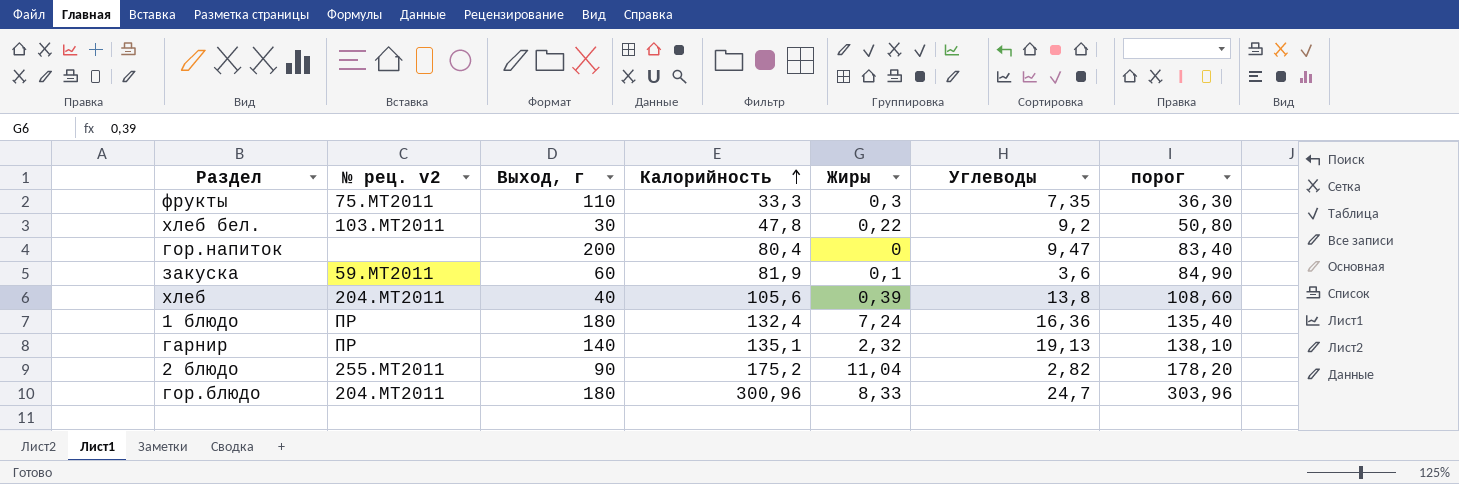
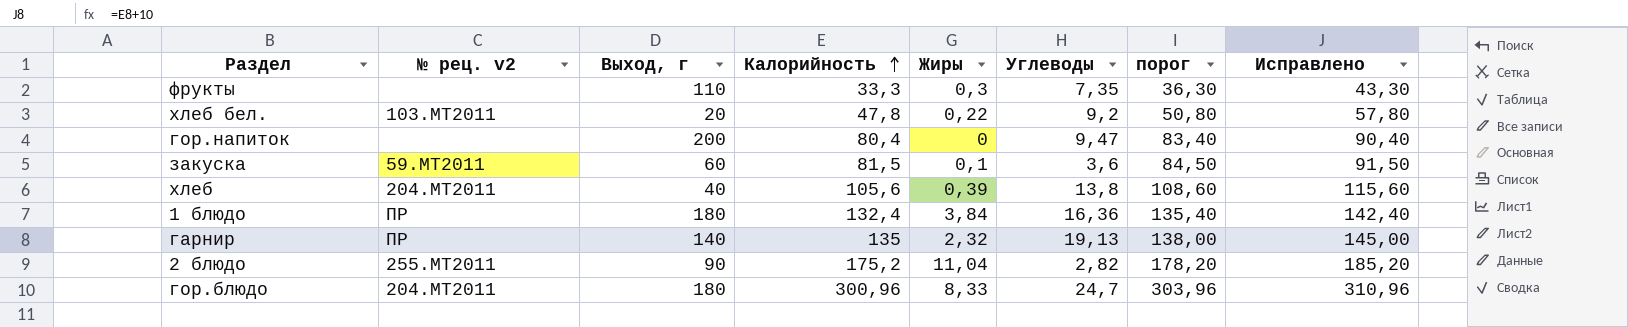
column Исправлено | formula: none -> [Калорийность] + 10
фрукты | № рец. v2: 75.МТ2011 -> none
хлеб бел. | Выход, г: 30 -> 20
закуска | Калорийность: 81,9 -> 81,5
закуска | порог: 84,90 -> 84,50
1 блюдо | Жиры: 7,24 -> 3,84
гарнир | Калорийность: 135,1 -> 135
гарнир | порог: 138,10 -> 138,00

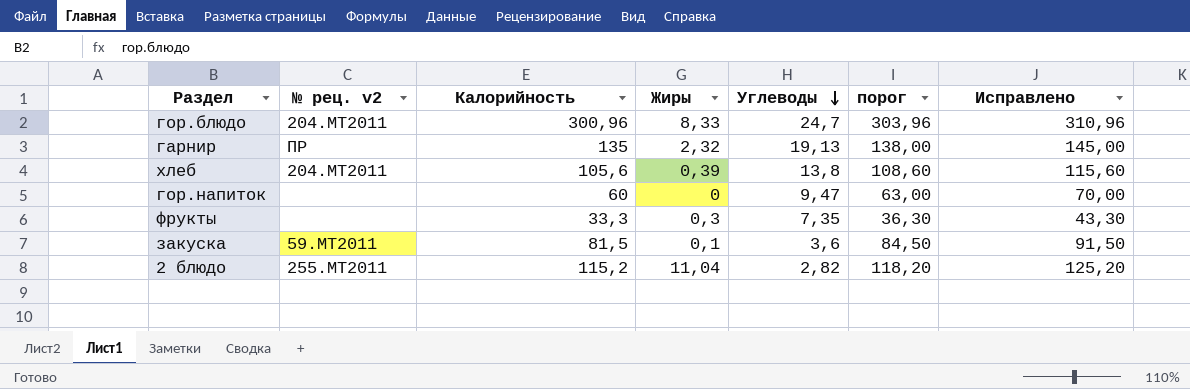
row order: Калорийность ascending -> Углеводы descending
column Выход, г | position: 3 -> none
row хлеб бел.: 103.МТ2011 | 20 | 47,8 | 0,22 | 9,2 | 50,80 | 57,80 -> none
row 1 блюдо: ПР | 180 | 132,4 | 3,84 | 16,36 | 135,40 | 142,40 -> none
гор.напиток | Калорийность: 80,4 -> 60
гор.напиток | порог: 83,40 -> 63,00
гор.напиток | Исправлено: 90,40 -> 70,00
2 блюдо | Калорийность: 175,2 -> 115,2
2 блюдо | порог: 178,20 -> 118,20
2 блюдо | Исправлено: 185,20 -> 125,20

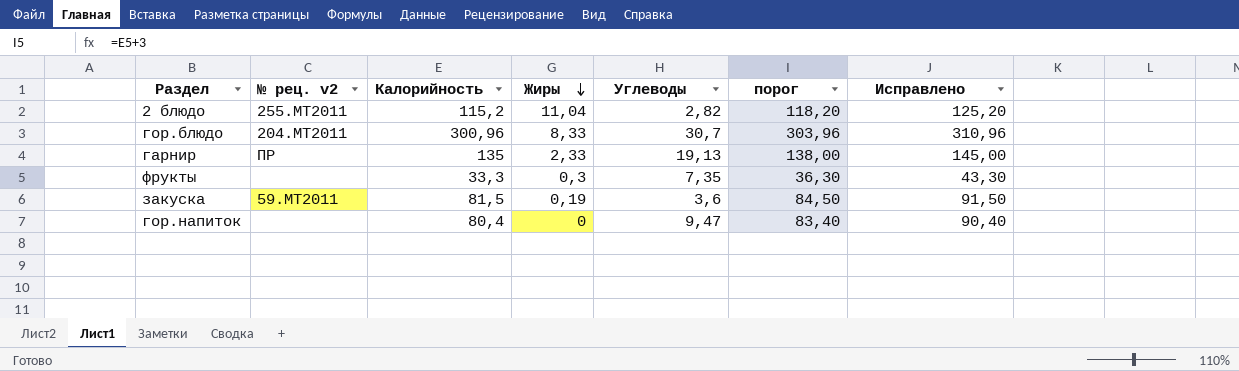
row order: Углеводы descending -> Жиры descending
row хлеб: 204.МТ2011 | 105,6 | 0,39 | 13,8 | 108,60 | 115,60 -> none
гор.блюдо | Углеводы: 24,7 -> 30,7
гарнир | Жиры: 2,32 -> 2,33
закуска | Жиры: 0,1 -> 0,19
гор.напиток | Калорийность: 60 -> 80,4
гор.напиток | порог: 63,00 -> 83,40
гор.напиток | Исправлено: 70,00 -> 90,40

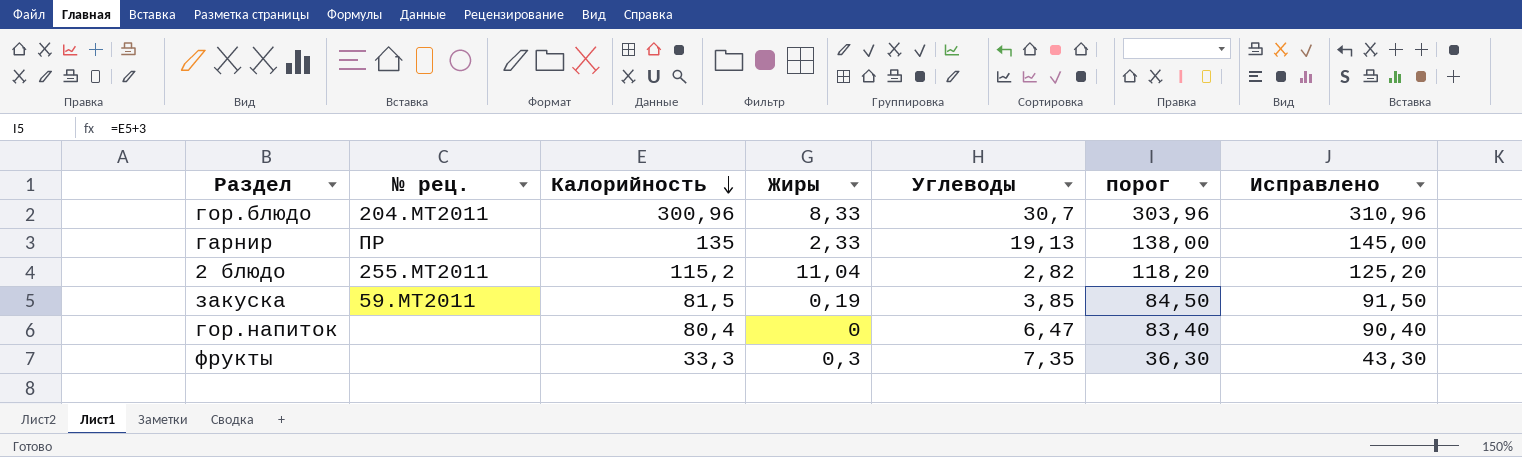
row order: Жиры descending -> Калорийность descending
column name: № рец. v2 -> № рец.
закуска | Углеводы: 3,6 -> 3,85
гор.напиток | Углеводы: 9,47 -> 6,47

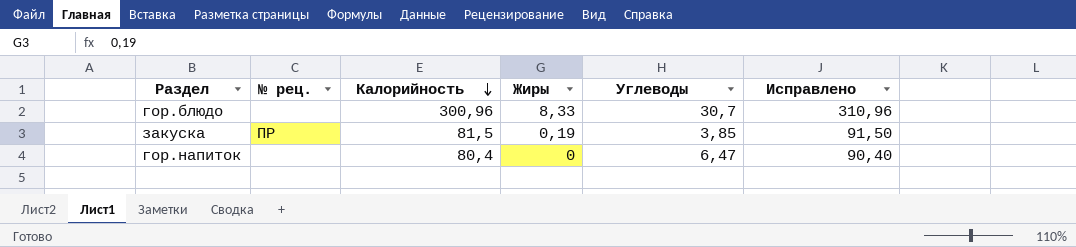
column порог | formula: [Калорийность] + 3 -> none
row гарнир: ПР | 135 | 2,33 | 19,13 | 138,00 | 145,00 -> none
row 2 блюдо: 255.МТ2011 | 115,2 | 11,04 | 2,82 | 118,20 | 125,20 -> none
row фрукты: none | 33,3 | 0,3 | 7,35 | 36,30 | 43,30 -> none
гор.блюдо | № рец.: 204.МТ2011 -> none
закуска | № рец.: 59.МТ2011 -> ПР

